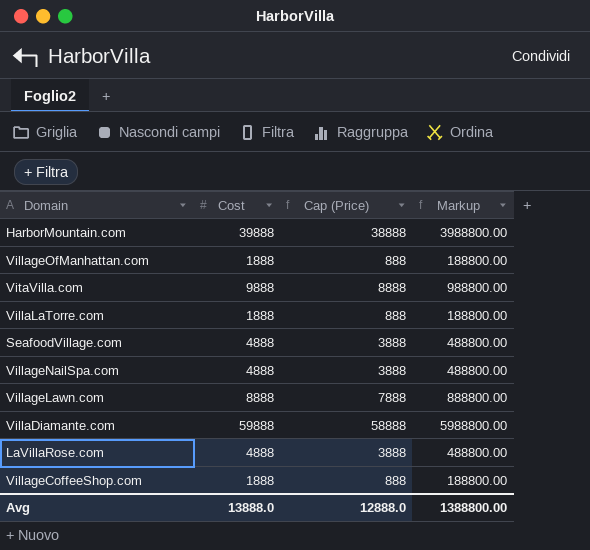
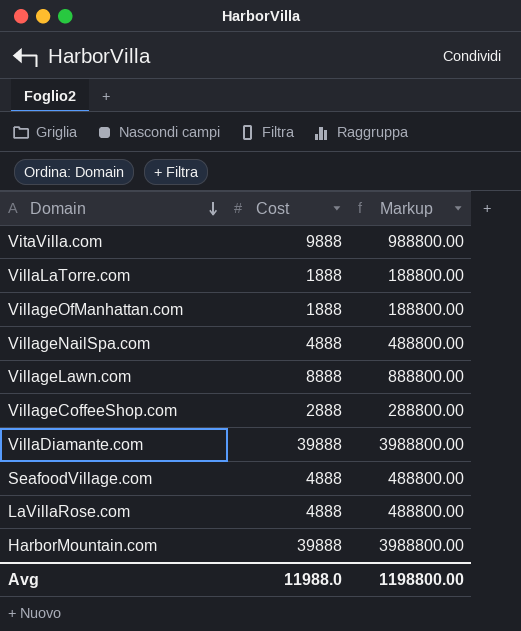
row order: none -> Domain descending
column Cap (Price) | formula: [Cost] - 1000 -> none
VillageCoffeeShop.com | Cost: 1888 -> 2888
VillageCoffeeShop.com | Markup: 188800.00 -> 288800.00
VillaDiamante.com | Cost: 59888 -> 39888
VillaDiamante.com | Markup: 5988800.00 -> 3988800.00
Avg | Cost: 13888.0 -> 11988.0
Avg | Markup: 1388800.00 -> 1198800.00

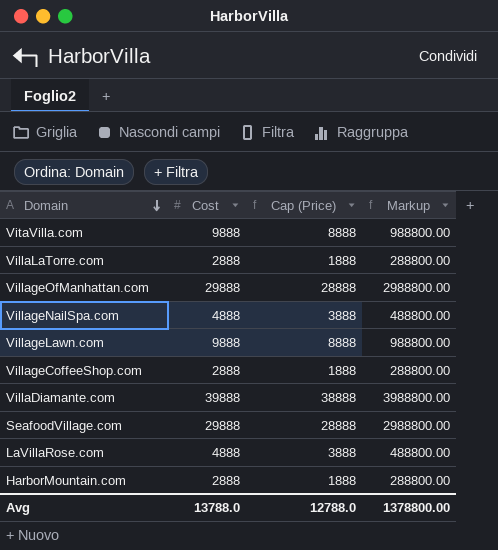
column Cap (Price) | formula: none -> [Cost] - 1000
VillaLaTorre.com | Cost: 1888 -> 2888
VillaLaTorre.com | Markup: 188800.00 -> 288800.00
VillageOfManhattan.com | Cost: 1888 -> 29888
VillageOfManhattan.com | Markup: 188800.00 -> 2988800.00
VillageLawn.com | Cost: 8888 -> 9888
VillageLawn.com | Markup: 888800.00 -> 988800.00
SeafoodVillage.com | Cost: 4888 -> 29888
SeafoodVillage.com | Markup: 488800.00 -> 2988800.00
HarborMountain.com | Cost: 39888 -> 2888
HarborMountain.com | Markup: 3988800.00 -> 288800.00
Avg | Cost: 11988.0 -> 13788.0
Avg | Markup: 1198800.00 -> 1378800.00

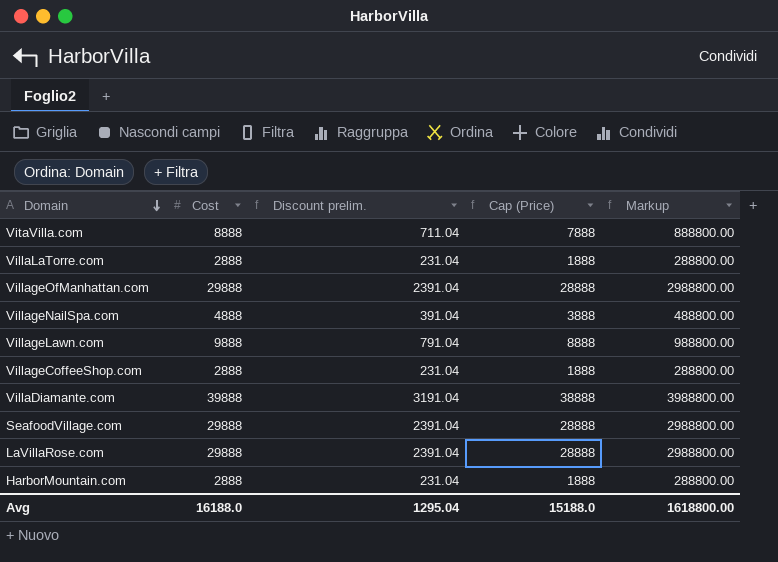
column Discount prelim. | formula: none -> [Cost] * 0.08
VitaVilla.com | Cost: 9888 -> 8888
VitaVilla.com | Cap (Price): 8888 -> 7888
VitaVilla.com | Markup: 988800.00 -> 888800.00
LaVillaRose.com | Cost: 4888 -> 29888
LaVillaRose.com | Cap (Price): 3888 -> 28888
LaVillaRose.com | Markup: 488800.00 -> 2988800.00
Avg | Cost: 13788.0 -> 16188.0
Avg | Cap (Price): 12788.0 -> 15188.0
Avg | Markup: 1378800.00 -> 1618800.00

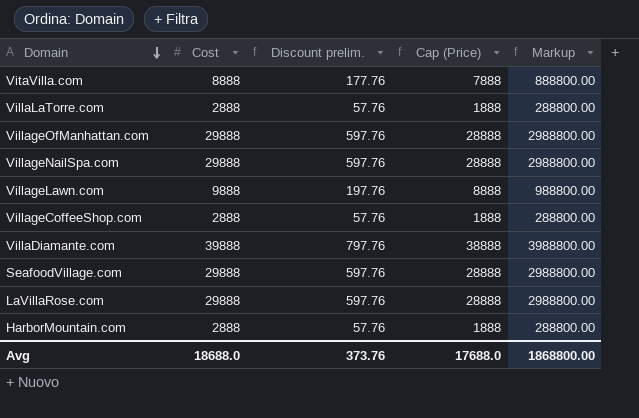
column Discount prelim. | formula: [Cost] * 0.08 -> [Cost] * 0.02
VillageNailSpa.com | Cost: 4888 -> 29888
VillageNailSpa.com | Cap (Price): 3888 -> 28888
VillageNailSpa.com | Markup: 488800.00 -> 2988800.00
Avg | Cost: 16188.0 -> 18688.0
Avg | Discount prelim.: 1295.04 -> 373.76
Avg | Cap (Price): 15188.0 -> 17688.0
Avg | Markup: 1618800.00 -> 1868800.00

